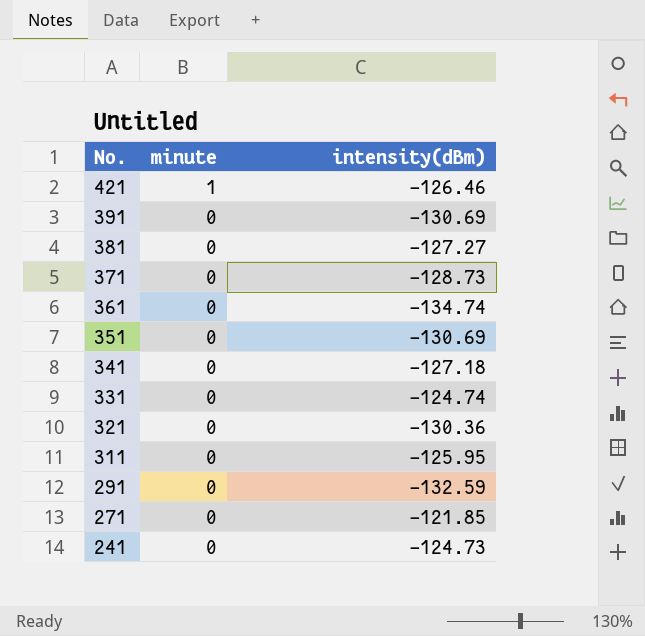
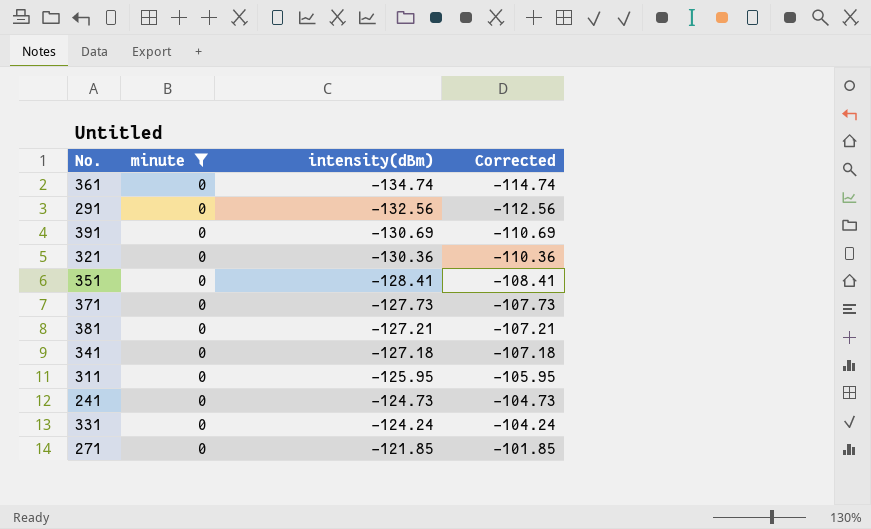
filter: none -> minute = 0
row order: No. descending -> intensity(dBm) ascending
column Corrected | formula: none -> [intensity(dBm)] + 20
291 | intensity(dBm): -132.59 -> -132.56
351 | intensity(dBm): -130.69 -> -128.41
371 | intensity(dBm): -128.73 -> -127.73
381 | intensity(dBm): -127.27 -> -127.21
331 | intensity(dBm): -124.74 -> -124.24

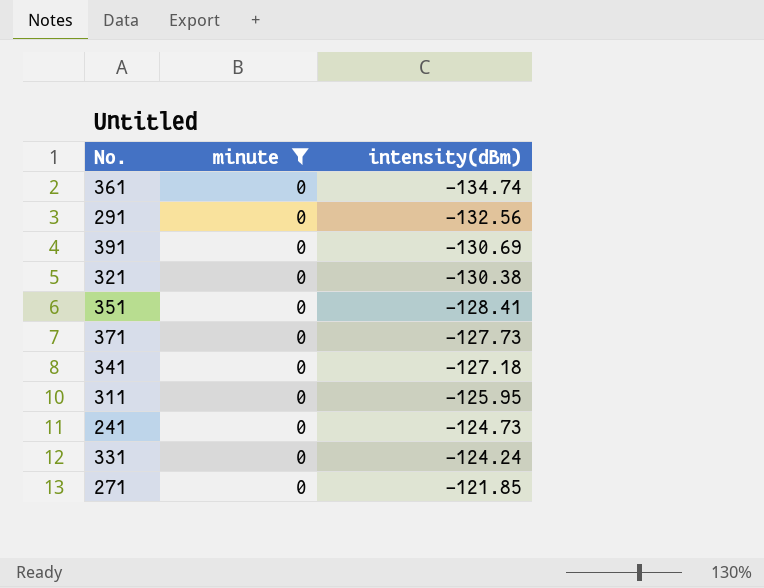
column Corrected | formula: [intensity(dBm)] + 20 -> none
row 381: 0 | -127.21 | -107.21 -> none
321 | intensity(dBm): -130.36 -> -130.38

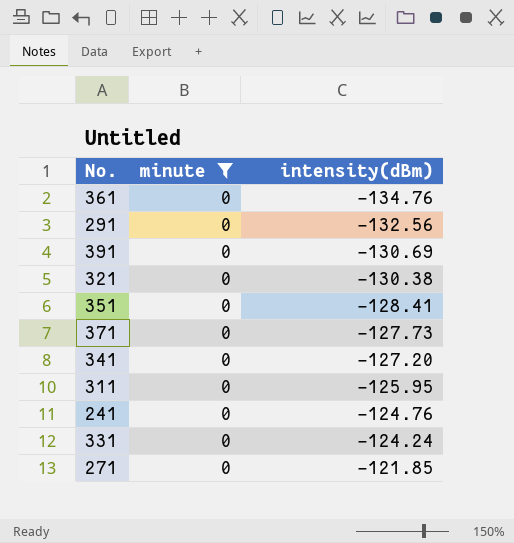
361 | intensity(dBm): -134.74 -> -134.76
341 | intensity(dBm): -127.18 -> -127.20
241 | intensity(dBm): -124.73 -> -124.76

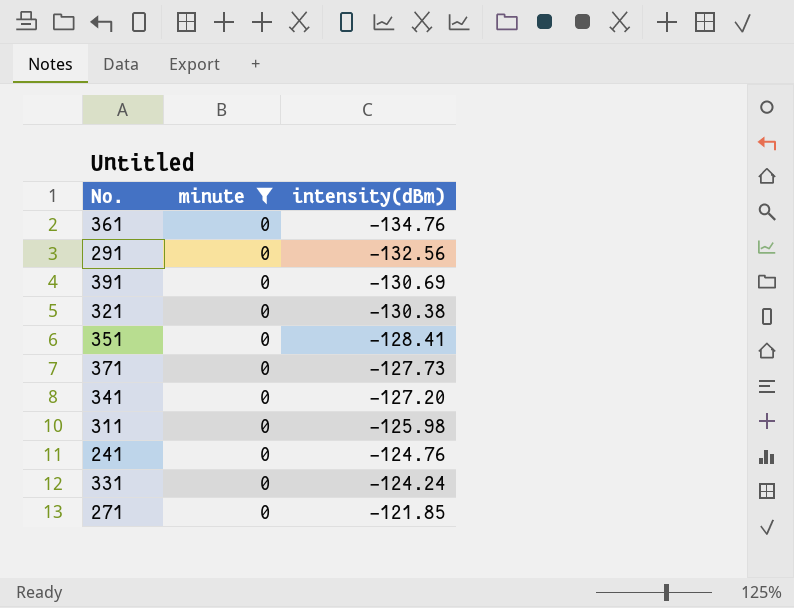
311 | intensity(dBm): -125.95 -> -125.98

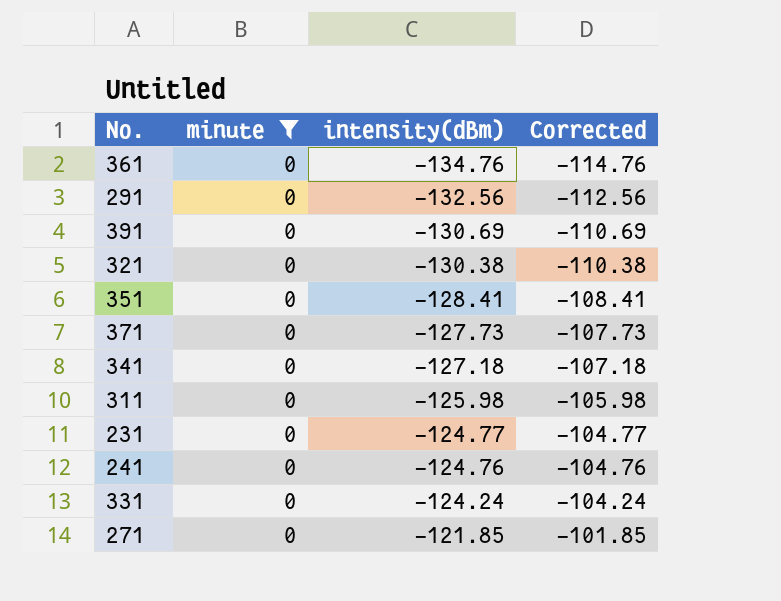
column Corrected | formula: none -> [intensity(dBm)] + 20
341 | intensity(dBm): -127.20 -> -127.18
row 231: none -> 0 | -124.77 | -104.77

